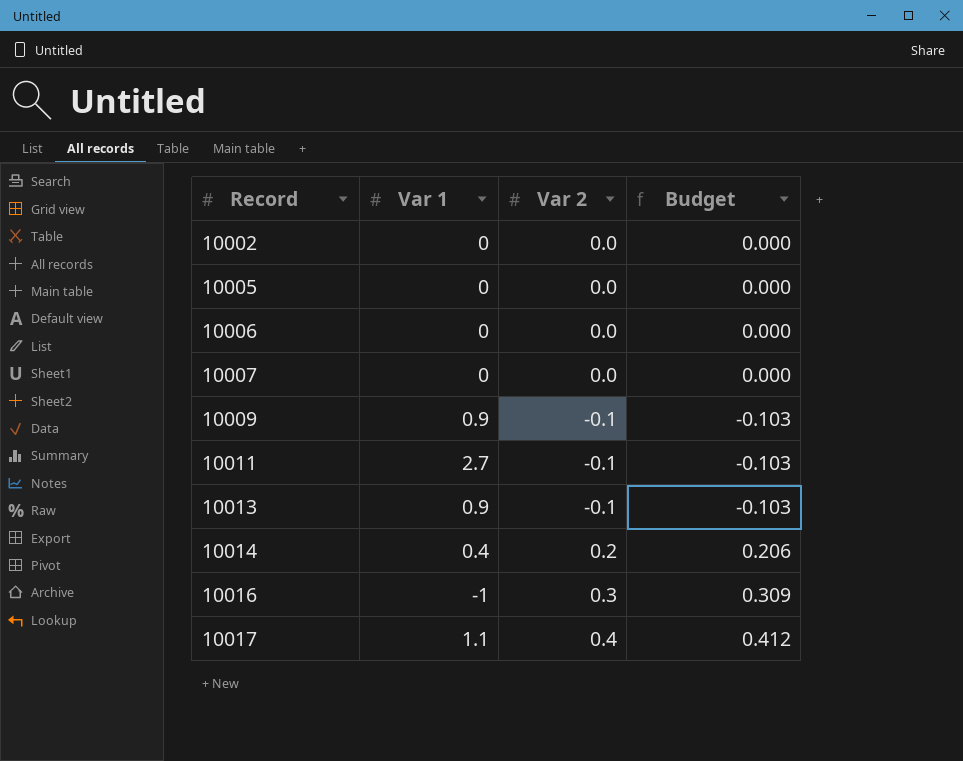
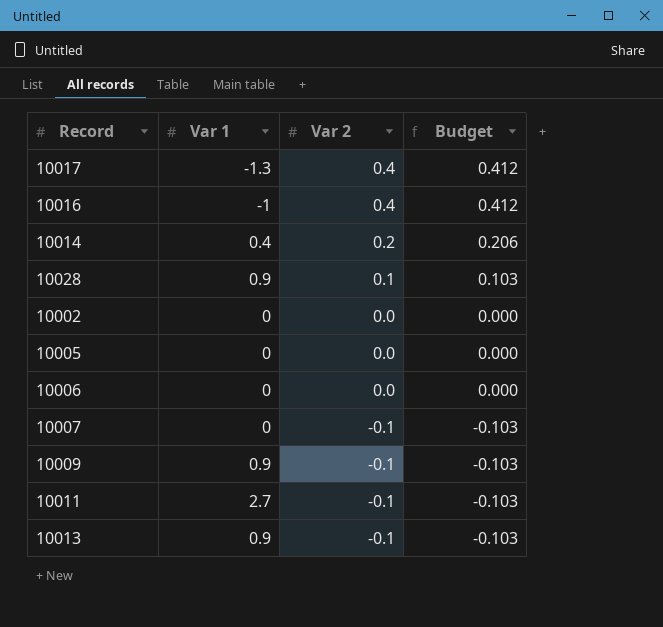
row order: Record ascending -> Var 2 descending
10017 | Var 1: 1.1 -> -1.3
10016 | Var 2: 0.3 -> 0.4
10016 | Budget: 0.309 -> 0.412
row 10028: none -> 0.9 | 0.1 | 0.103
10007 | Var 2: 0.0 -> -0.1
10007 | Budget: 0.000 -> -0.103

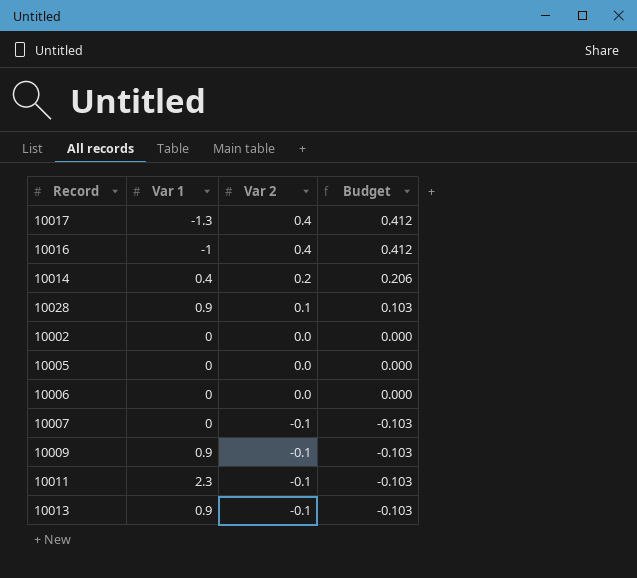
10011 | Var 1: 2.7 -> 2.3

